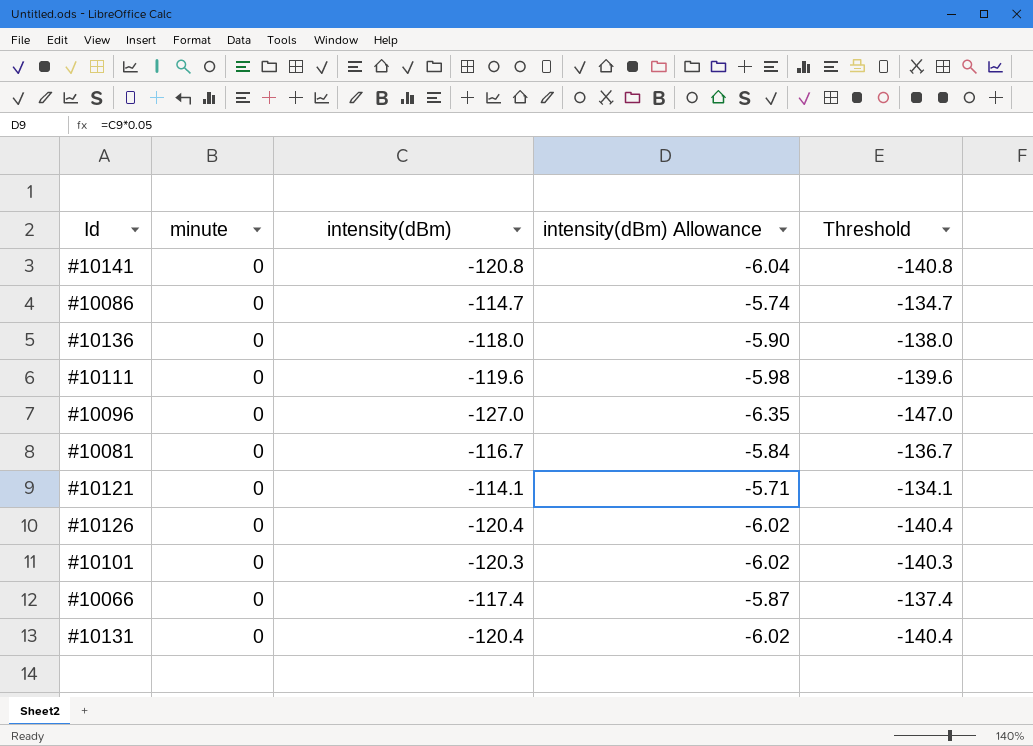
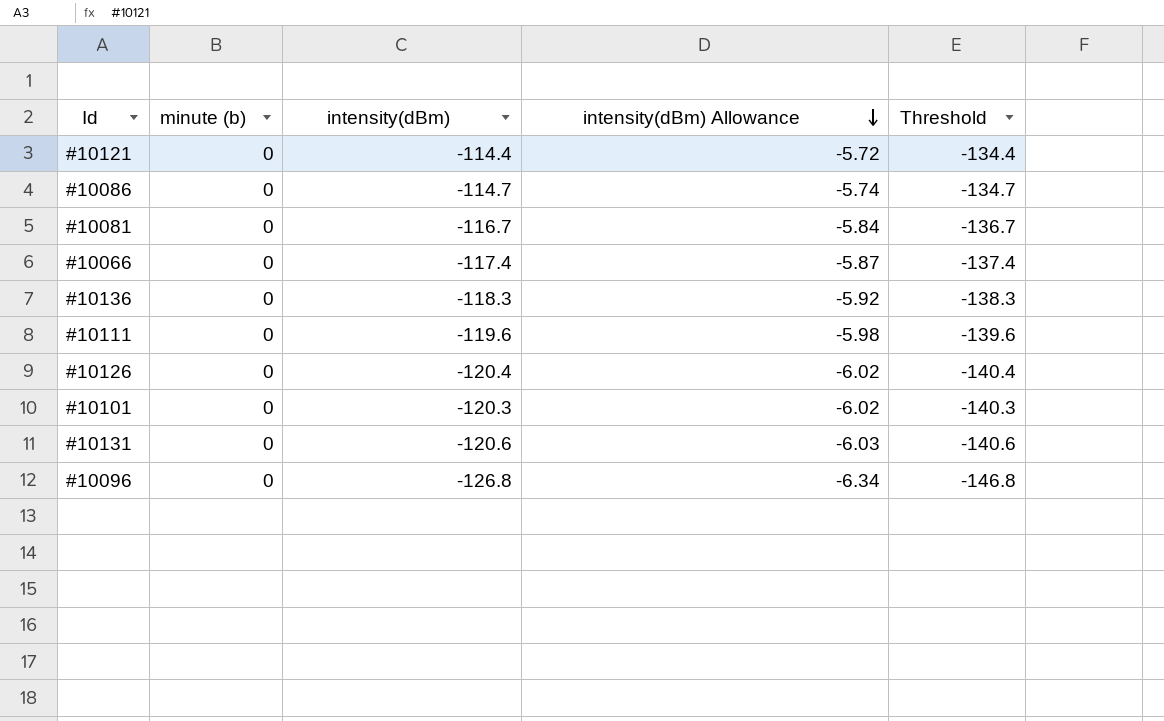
row order: none -> intensity(dBm) Allowance descending
column name: minute -> minute (b)
row #10141: 0 | -120.8 | -6.04 | -140.8 -> none
#10121 | intensity(dBm): -114.1 -> -114.4
#10121 | intensity(dBm) Allowance: -5.71 -> -5.72
#10121 | Threshold: -134.1 -> -134.4
#10136 | intensity(dBm): -118.0 -> -118.3
#10136 | intensity(dBm) Allowance: -5.90 -> -5.92
#10136 | Threshold: -138.0 -> -138.3
#10131 | intensity(dBm): -120.4 -> -120.6
#10131 | intensity(dBm) Allowance: -6.02 -> -6.03
#10131 | Threshold: -140.4 -> -140.6
#10096 | intensity(dBm): -127.0 -> -126.8
#10096 | intensity(dBm) Allowance: -6.35 -> -6.34
#10096 | Threshold: -147.0 -> -146.8

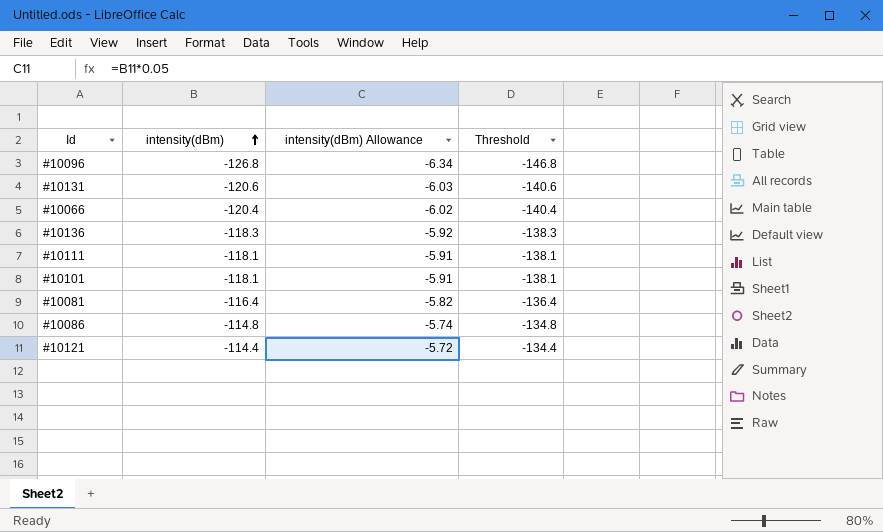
row order: intensity(dBm) Allowance descending -> intensity(dBm) ascending
column minute (b) | position: 2 -> none
row #10126: 0 | -120.4 | -6.02 | -140.4 -> none
#10066 | intensity(dBm): -117.4 -> -120.4
#10066 | intensity(dBm) Allowance: -5.87 -> -6.02
#10066 | Threshold: -137.4 -> -140.4
#10111 | intensity(dBm): -119.6 -> -118.1
#10111 | intensity(dBm) Allowance: -5.98 -> -5.91
#10111 | Threshold: -139.6 -> -138.1
#10101 | intensity(dBm): -120.3 -> -118.1
#10101 | intensity(dBm) Allowance: -6.02 -> -5.91
#10101 | Threshold: -140.3 -> -138.1
#10081 | intensity(dBm): -116.7 -> -116.4
#10081 | intensity(dBm) Allowance: -5.84 -> -5.82
#10081 | Threshold: -136.7 -> -136.4
#10086 | intensity(dBm): -114.7 -> -114.8
#10086 | Threshold: -134.7 -> -134.8

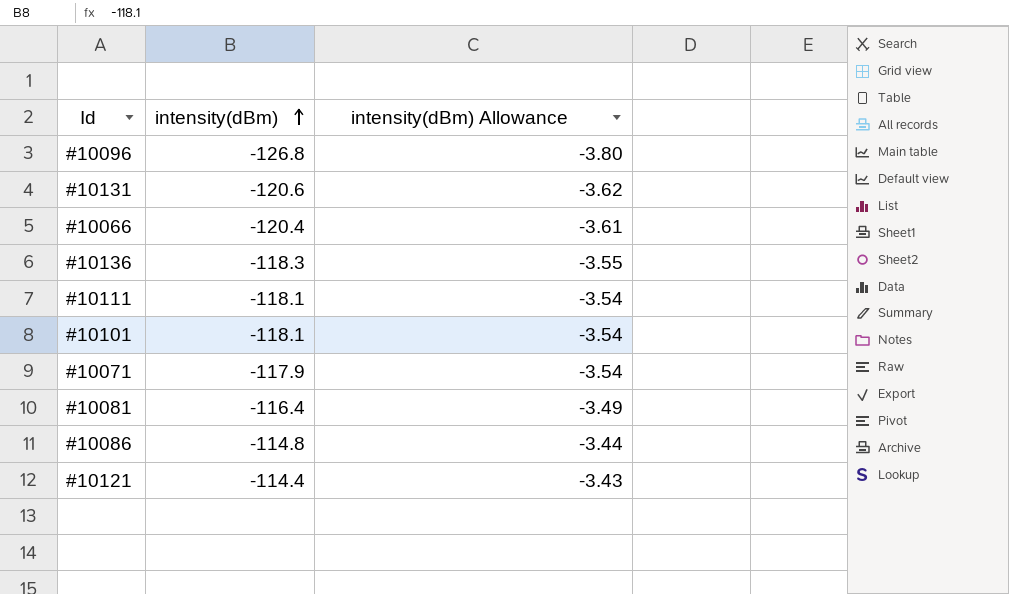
column Threshold | formula: [intensity(dBm)] - 20 -> none
column intensity(dBm) Allowance | formula: [intensity(dBm)] * 0.05 -> [intensity(dBm)] * 0.03
row #10071: none -> -117.9 | -3.54

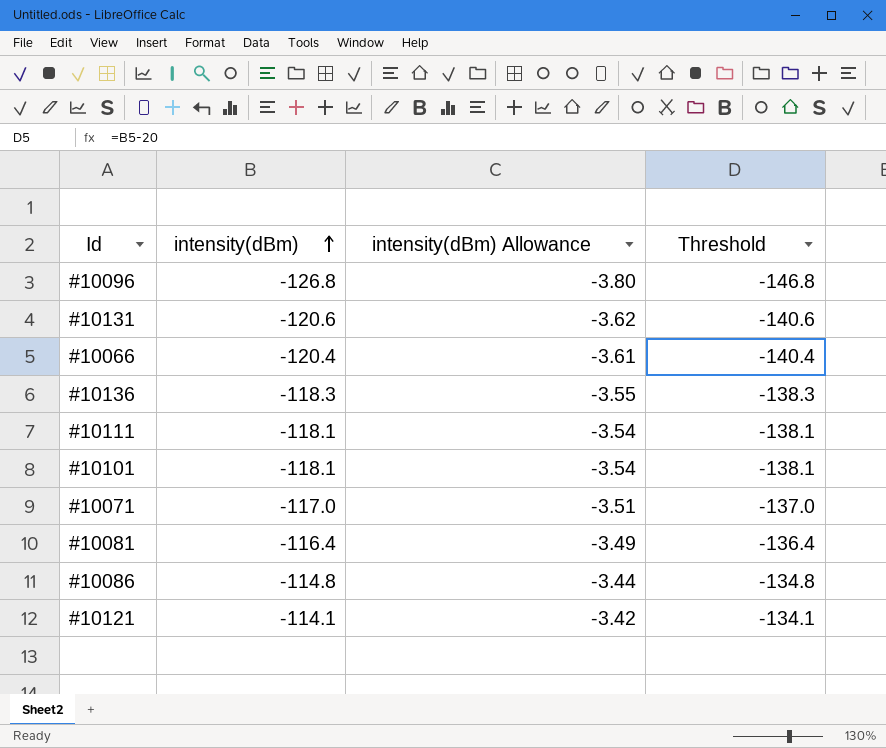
column Threshold | formula: none -> [intensity(dBm)] - 20
#10071 | intensity(dBm): -117.9 -> -117.0
#10071 | intensity(dBm) Allowance: -3.54 -> -3.51
#10121 | intensity(dBm): -114.4 -> -114.1
#10121 | intensity(dBm) Allowance: -3.43 -> -3.42

